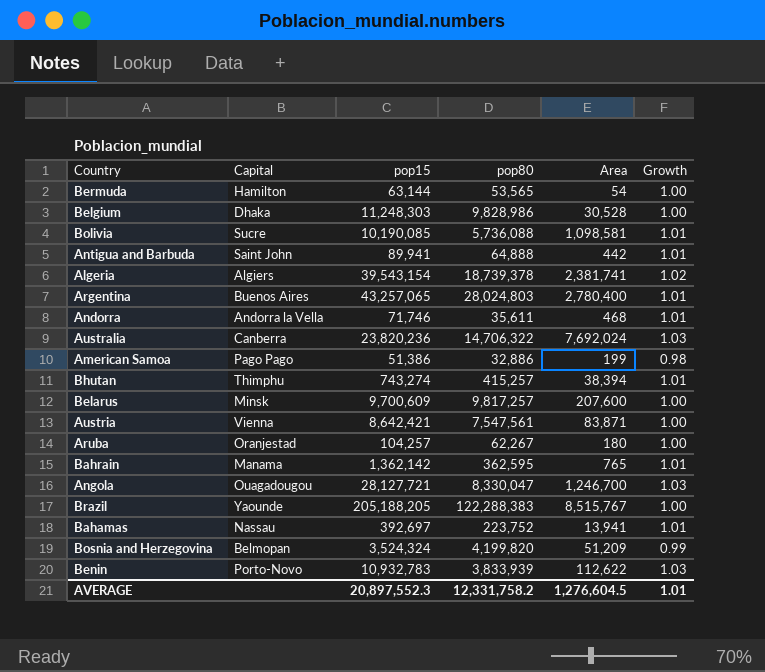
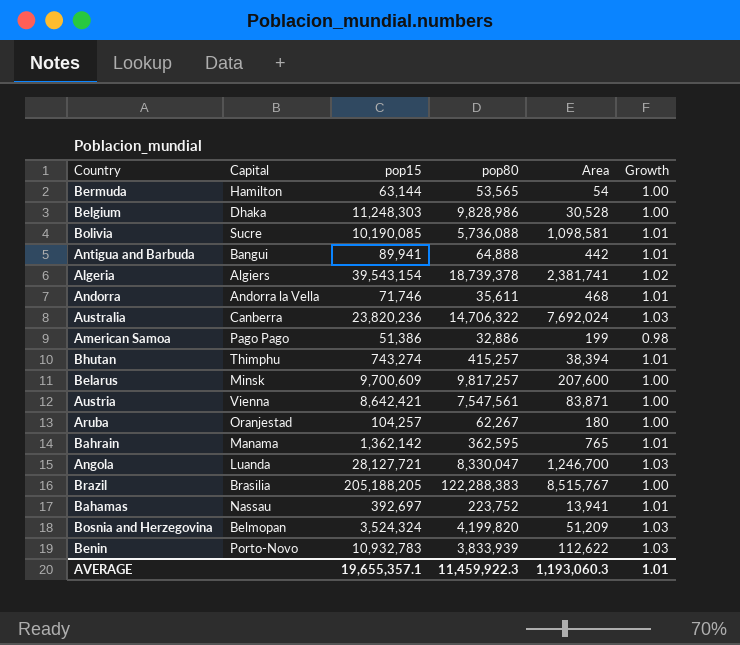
row Argentina: Buenos Aires | 43,257,065 | 28,024,803 | 2,780,400 | 1.01 -> none
Antigua and Barbuda | Capital: Saint John -> Bangui
Angola | Capital: Ouagadougou -> Luanda
Brazil | Capital: Yaounde -> Brasilia
Bosnia and Herzegovina | Growth: 0.99 -> 1.03
AVERAGE | pop15: 20,897,552.3 -> 19,655,357.1
AVERAGE | pop80: 12,331,758.2 -> 11,459,922.3
AVERAGE | Area: 1,276,604.5 -> 1,193,060.3

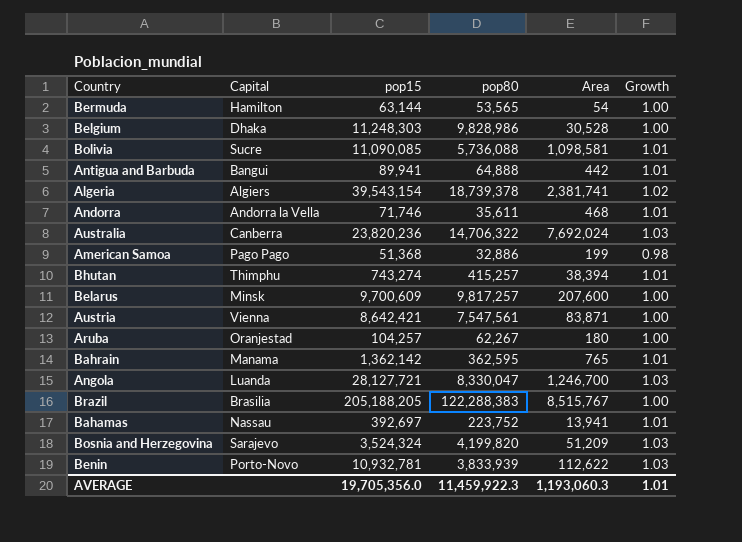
Bolivia | pop15: 10,190,085 -> 11,090,085
American Samoa | pop15: 51,386 -> 51,368
Bosnia and Herzegovina | Capital: Belmopan -> Sarajevo
Benin | pop15: 10,932,783 -> 10,932,781
AVERAGE | pop15: 19,655,357.1 -> 19,705,356.0

